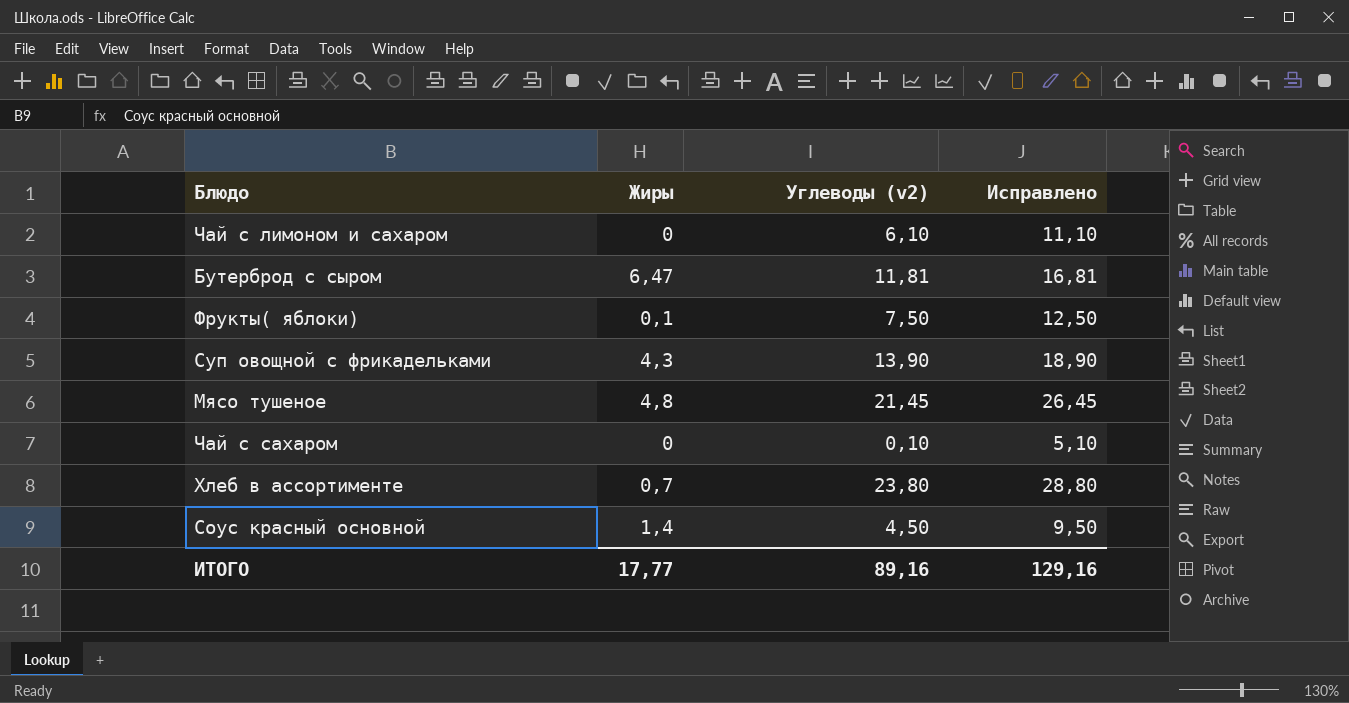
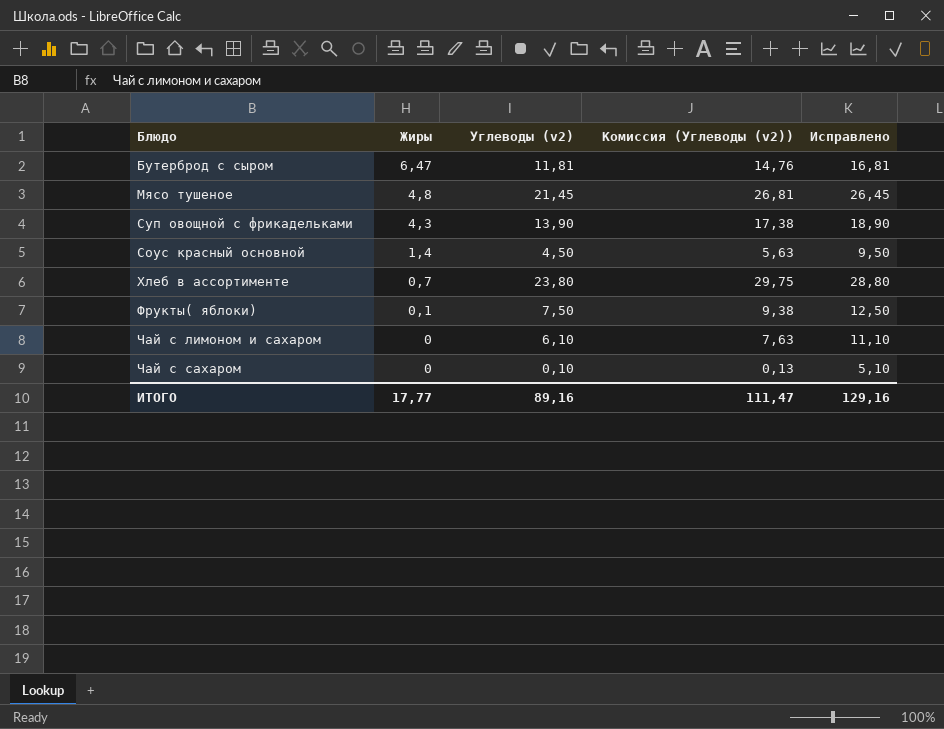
row order: none -> Жиры descending
column Комиссия (Углеводы (v2)) | formula: none -> [Углеводы (v2)] * 1,25

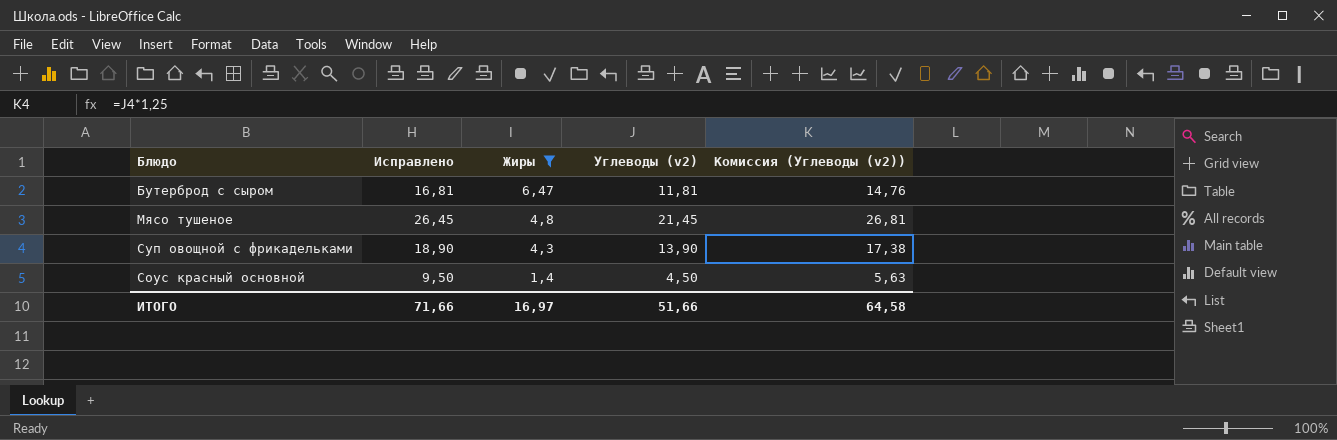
filter: none -> Жиры >= 1,4
column Исправлено | position: 5 -> 2
ИТОГО | Исправлено: 129,16 -> 71,66
ИТОГО | Жиры: 17,77 -> 16,97
ИТОГО | Углеводы (v2): 89,16 -> 51,66
ИТОГО | Комиссия (Углеводы (v2)): 111,47 -> 64,58

